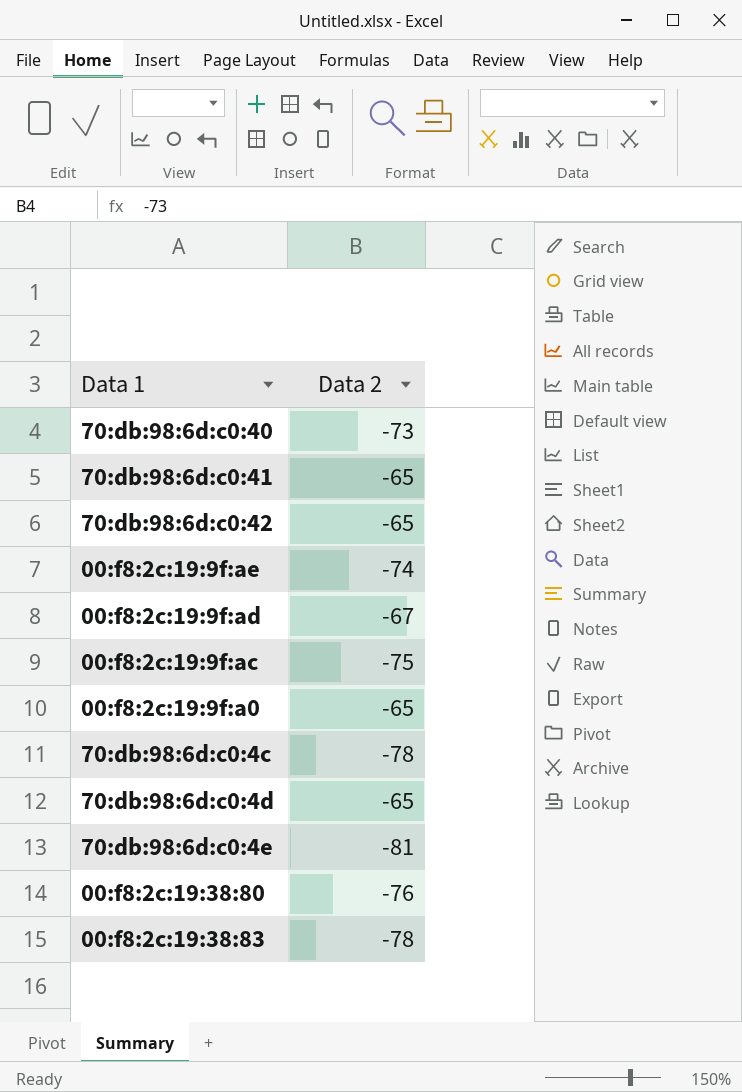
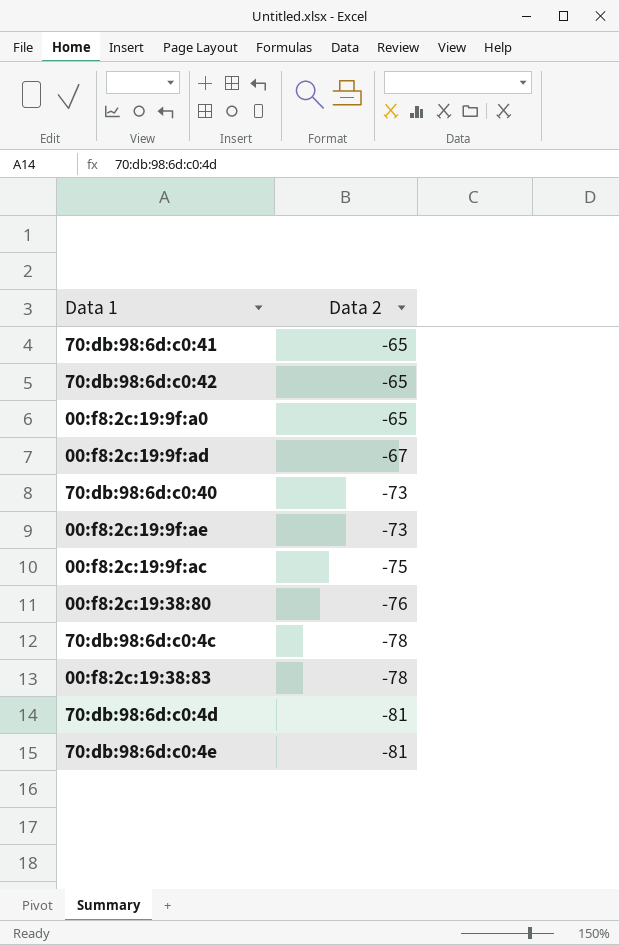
row order: none -> Data 2 descending
00:f8:2c:19:9f:ae | Data 2: -74 -> -73
70:db:98:6d:c0:4d | Data 2: -65 -> -81

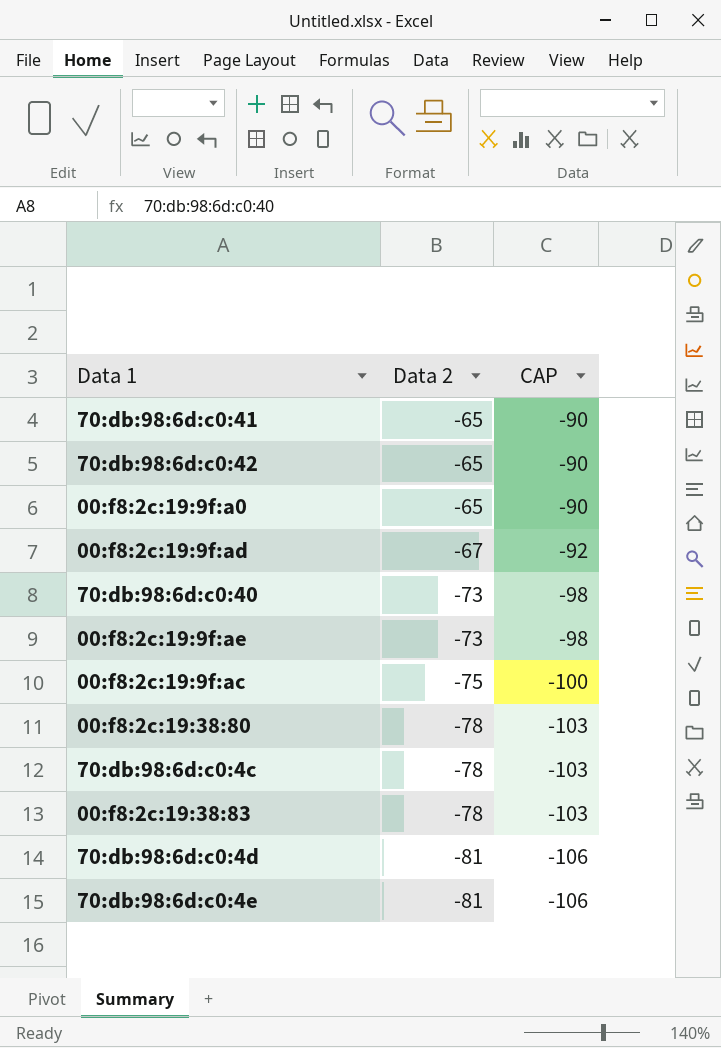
column CAP | formula: none -> [Data 2] - 25
00:f8:2c:19:38:80 | Data 2: -76 -> -78

